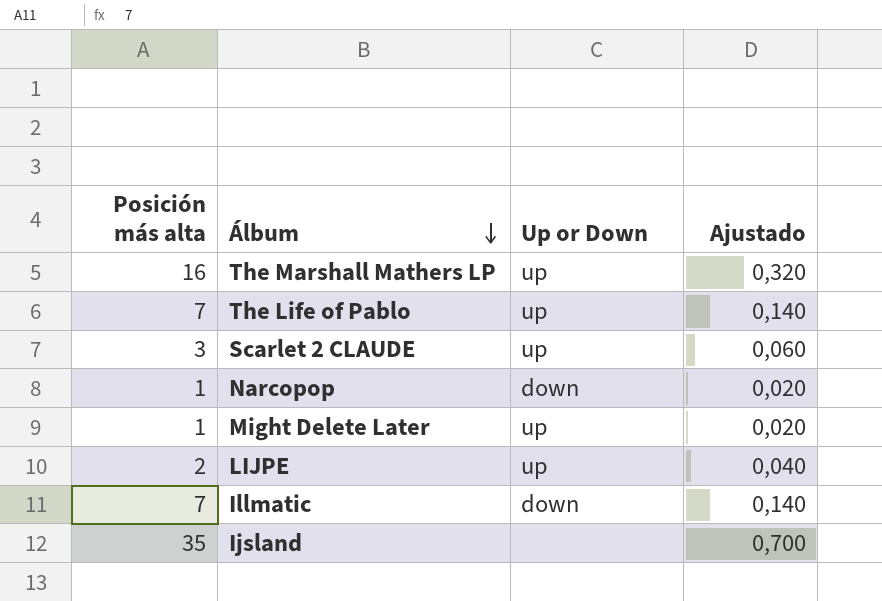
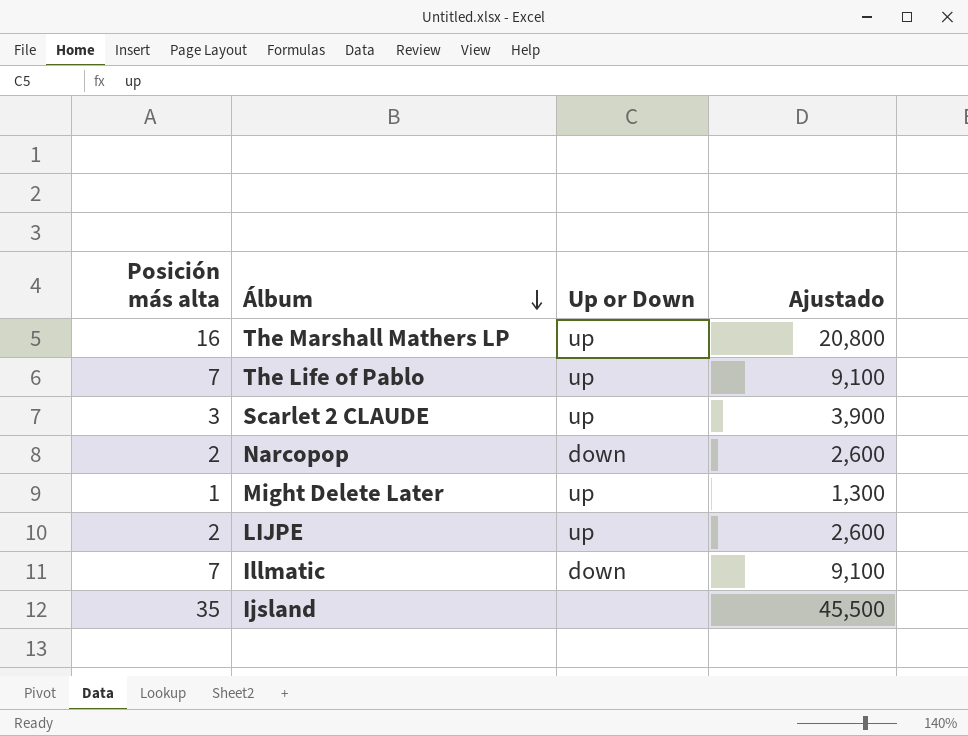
column Ajustado | formula: [Posición más alta] * 0,02 -> [Posición más alta] * 1,3
Narcopop | Posición más alta: 1 -> 2

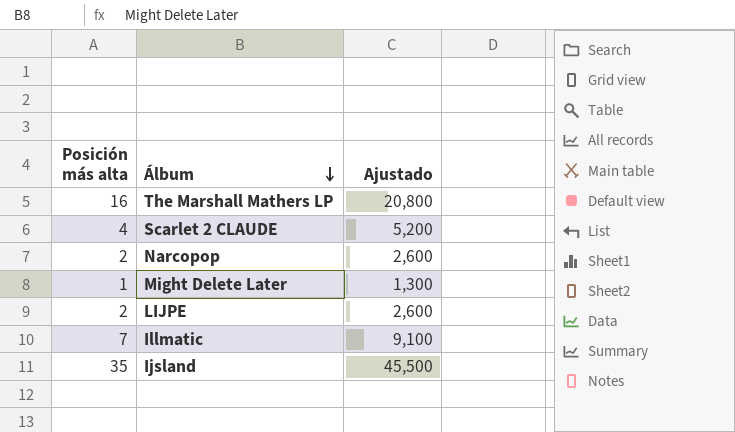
column Up or Down | position: 3 -> none
row The Life of Pablo: 7 | up | 9,100 -> none
Scarlet 2 CLAUDE | Posición más alta: 3 -> 4
Scarlet 2 CLAUDE | Ajustado: 3,900 -> 5,200

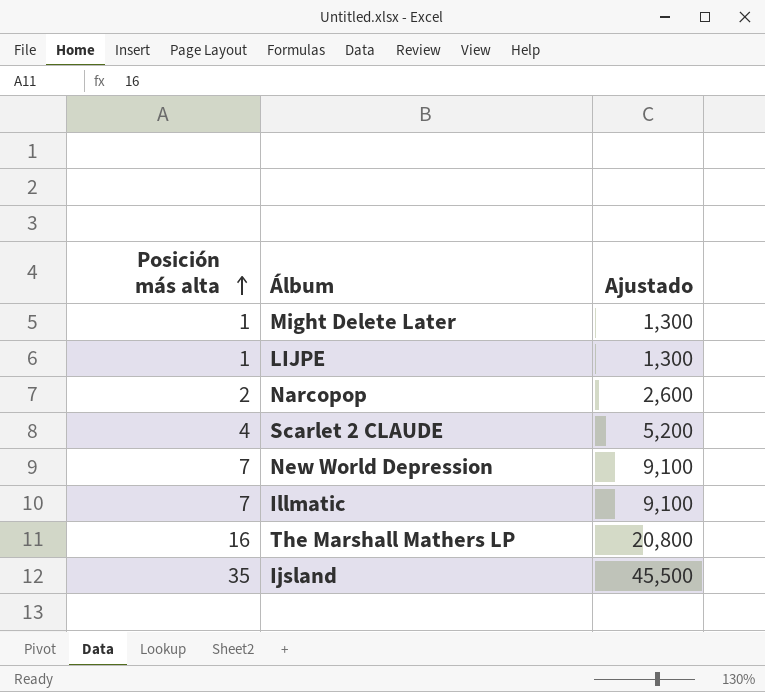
row order: Álbum descending -> Posición más alta ascending
LIJPE | Posición más alta: 2 -> 1
LIJPE | Ajustado: 2,600 -> 1,300
row New World Depression: none -> 7 | 9,100

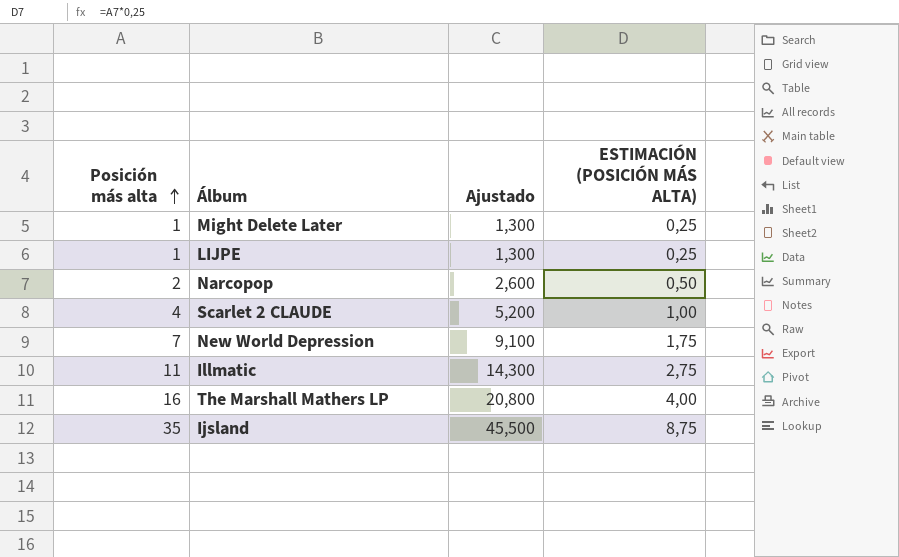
column ESTIMACIÓN (POSICIÓN MÁS ALTA) | formula: none -> [Posición más alta] * 0,25
Illmatic | Posición más alta: 7 -> 11
Illmatic | Ajustado: 9,100 -> 14,300

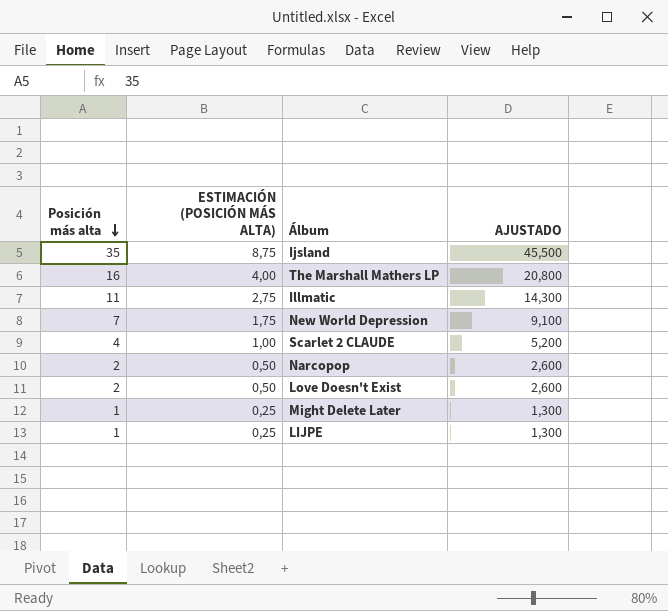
row order: Posición más alta ascending -> Posición más alta descending
column ESTIMACIÓN (POSICIÓN MÁS ALTA) | position: 4 -> 2
column name: Ajustado -> AJUSTADO
row Love Doesn't Exist: none -> 2 | 0,50 | 2,600

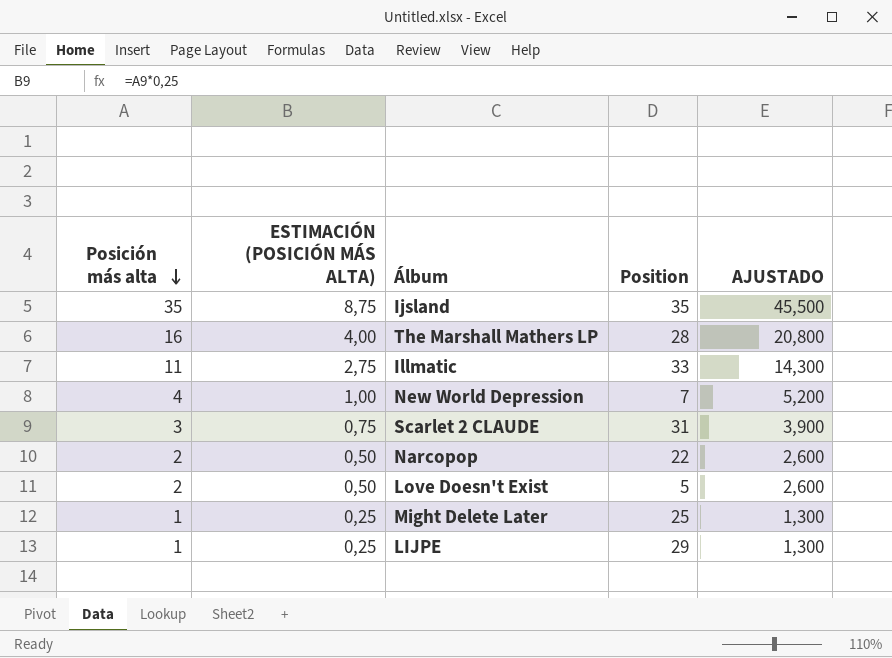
column Position | position: none -> 4
New World Depression | Posición más alta: 7 -> 4
New World Depression | ESTIMACIÓN (POSICIÓN MÁS ALTA): 1,75 -> 1,00
New World Depression | AJUSTADO: 9,100 -> 5,200
Scarlet 2 CLAUDE | Posición más alta: 4 -> 3
Scarlet 2 CLAUDE | ESTIMACIÓN (POSICIÓN MÁS ALTA): 1,00 -> 0,75
Scarlet 2 CLAUDE | AJUSTADO: 5,200 -> 3,900

